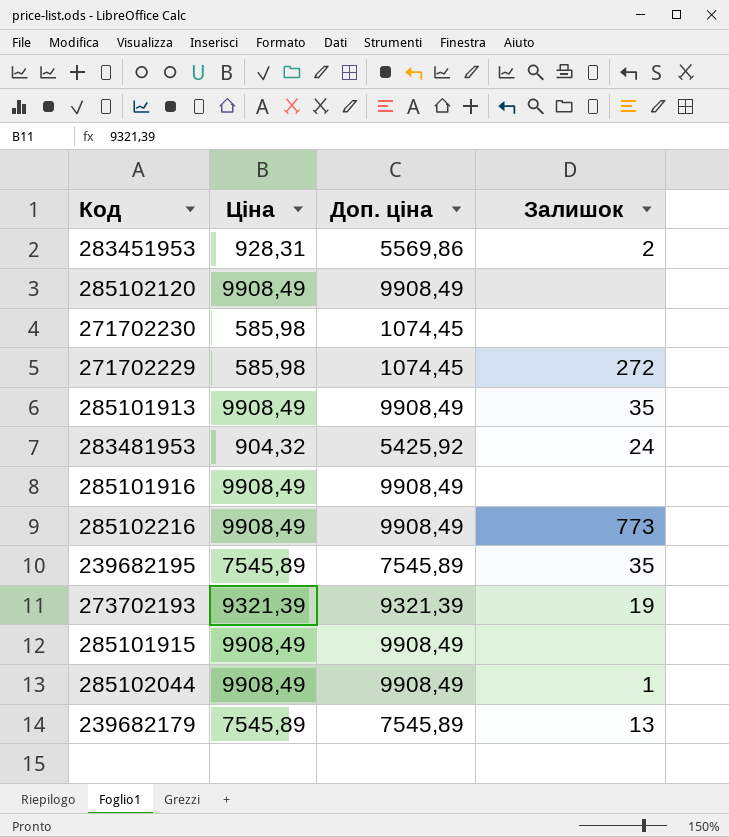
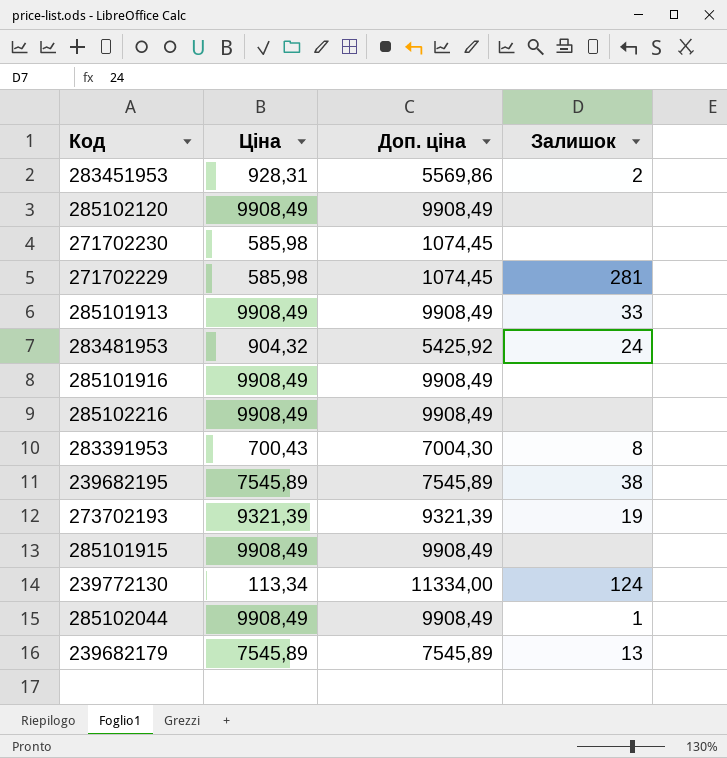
271702229 | Залишок: 272 -> 281
285101913 | Залишок: 35 -> 33
285102216 | Залишок: 773 -> none
row 283391953: none -> 700,43 | 7004,30 | 8
239682195 | Залишок: 35 -> 38
row 239772130: none -> 113,34 | 11334,00 | 124

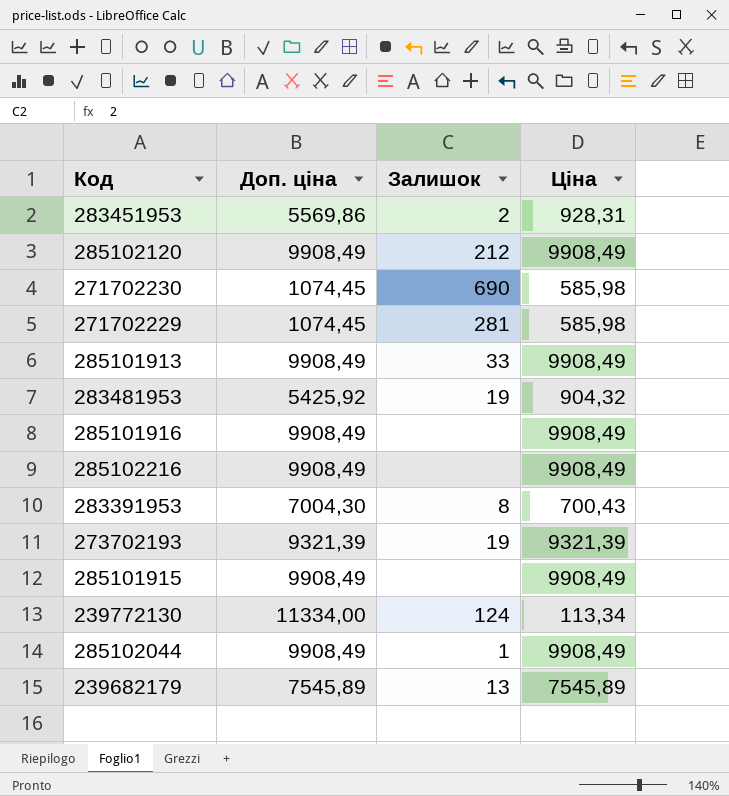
column Ціна | position: 2 -> 4
row 239682195: 7545,89 | 7545,89 | 38 -> none
285102120 | Залишок: none -> 212
271702230 | Залишок: none -> 690
283481953 | Залишок: 24 -> 19

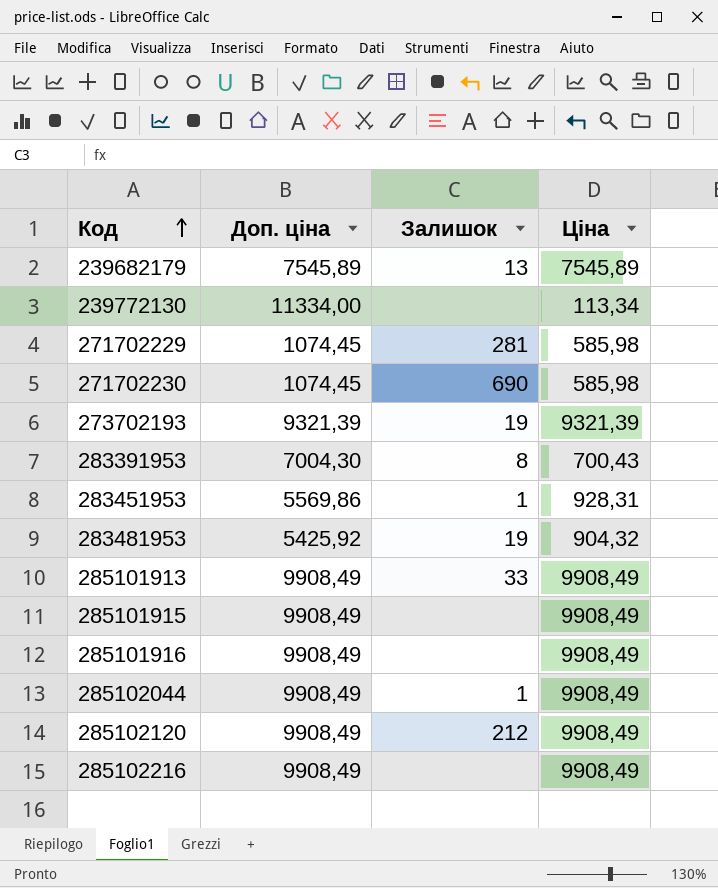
row order: none -> Код ascending
239772130 | Залишок: 124 -> none
283451953 | Залишок: 2 -> 1

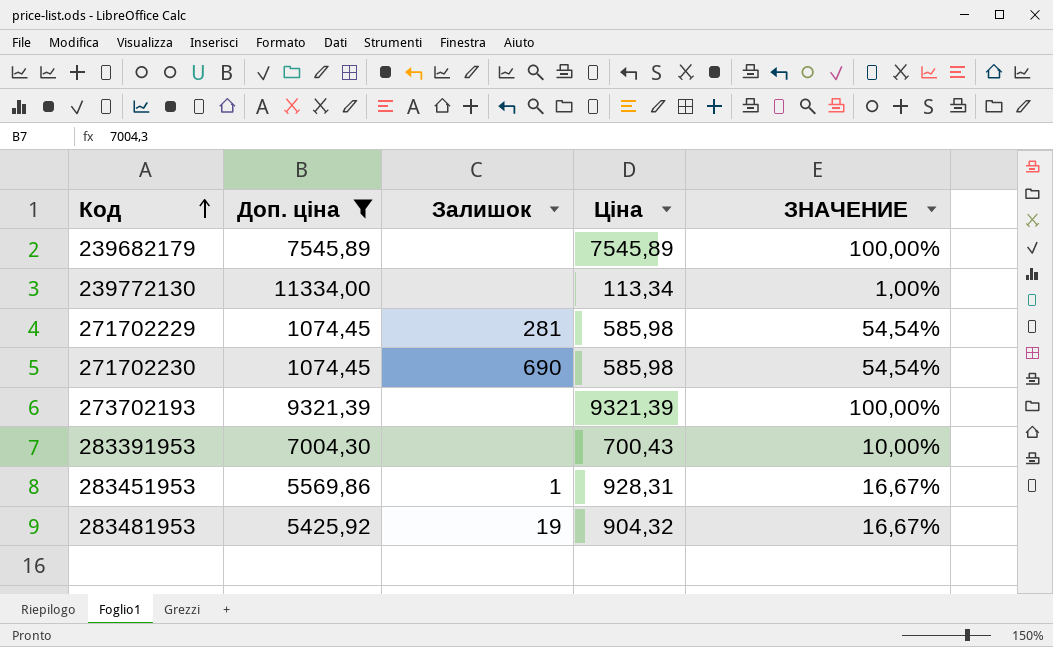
filter: none -> Доп. ціна != 9908,49
column ЗНАЧЕНИЕ | formula: none -> [Ціна] / [Доп. ціна]
239682179 | Залишок: 13 -> none
273702193 | Залишок: 19 -> none
283391953 | Залишок: 8 -> none

